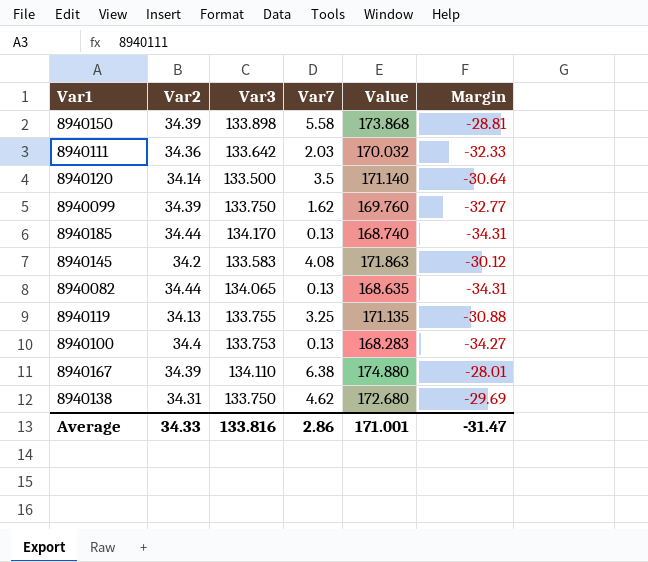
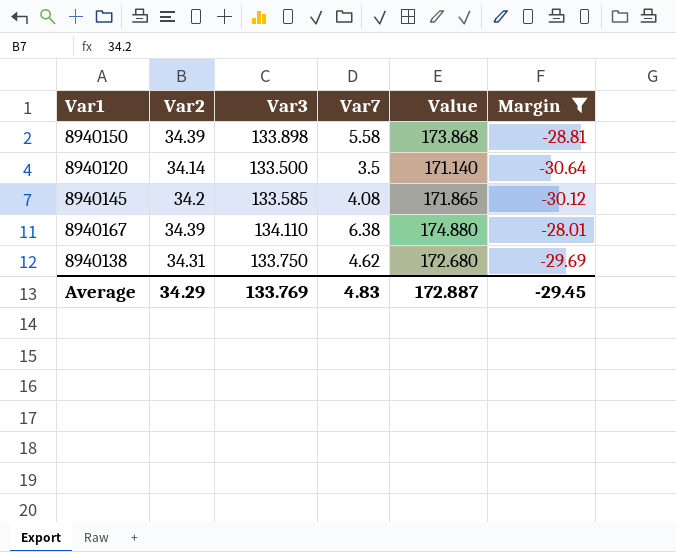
filter: none -> Margin >= -30.64
8940145 | Var3: 133.583 -> 133.585
8940145 | Value: 171.863 -> 171.865
Average | Var2: 34.33 -> 34.29
Average | Var3: 133.816 -> 133.769
Average | Var7: 2.86 -> 4.83
Average | Value: 171.001 -> 172.887
Average | Margin: -31.47 -> -29.45

